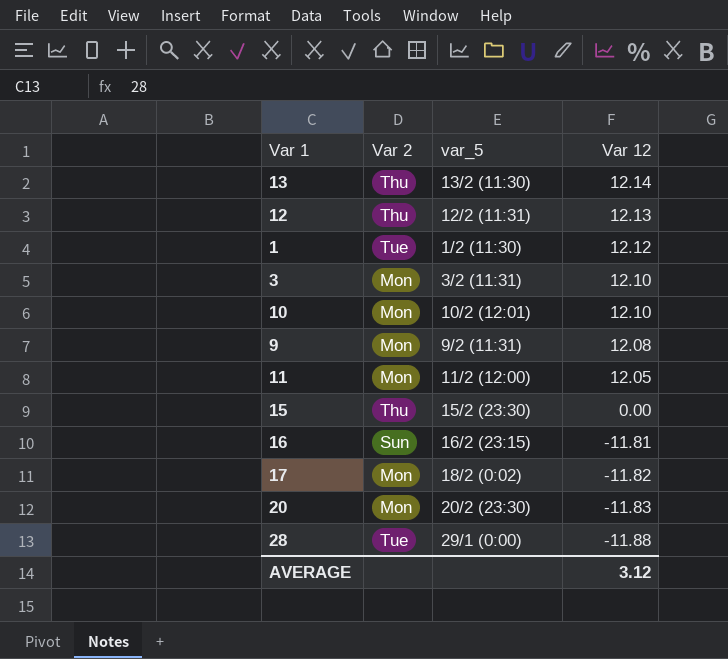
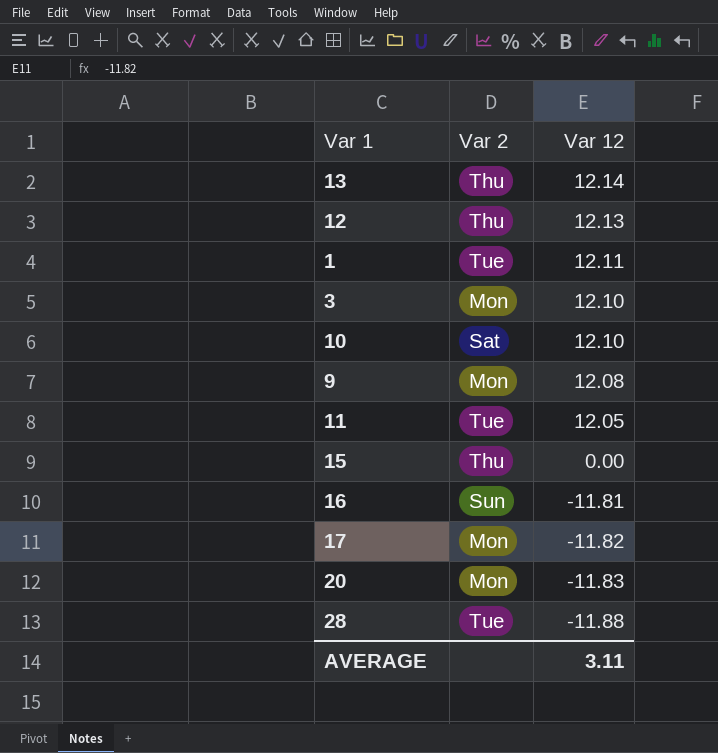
column var_5 | position: 3 -> none
1 | Var 12: 12.12 -> 12.11
10 | Var 2: Mon -> Sat
11 | Var 2: Mon -> Tue
AVERAGE | Var 12: 3.12 -> 3.11

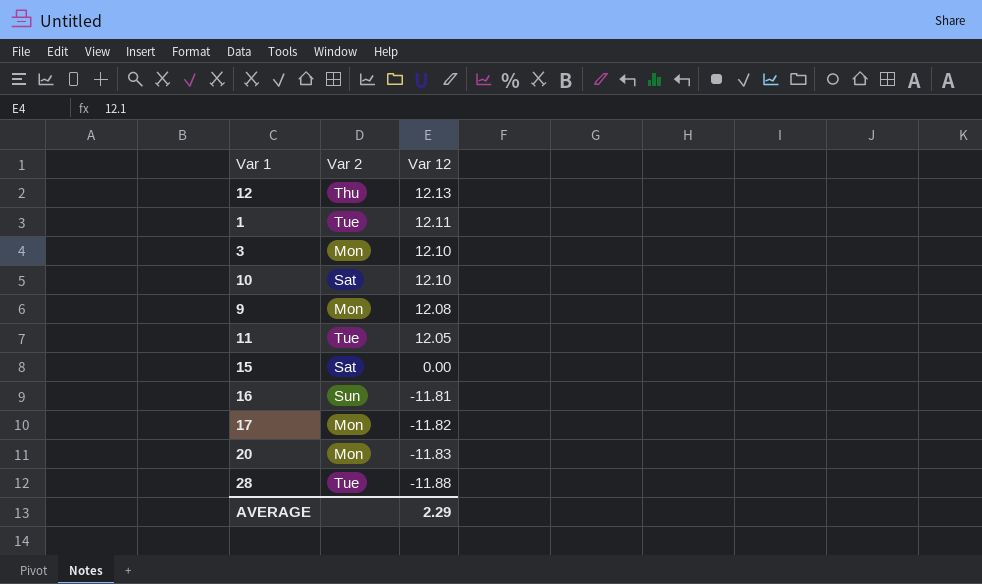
row 13: Thu | 12.14 -> none
15 | Var 2: Thu -> Sat
AVERAGE | Var 12: 3.11 -> 2.29

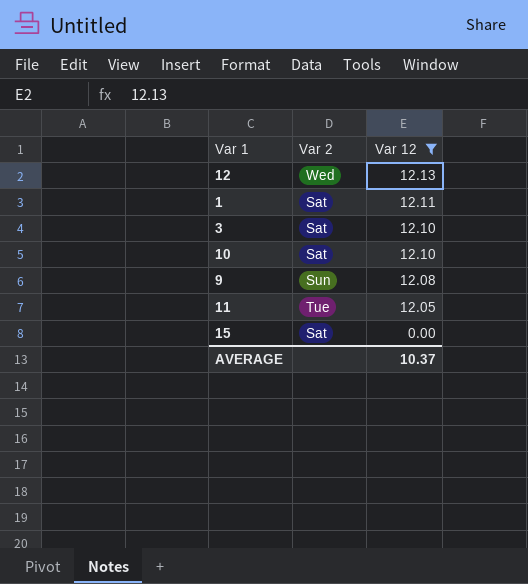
filter: none -> Var 12 >= 0.00
12 | Var 2: Thu -> Wed
1 | Var 2: Tue -> Sat
3 | Var 2: Mon -> Sat
9 | Var 2: Mon -> Sun
AVERAGE | Var 12: 2.29 -> 10.37

